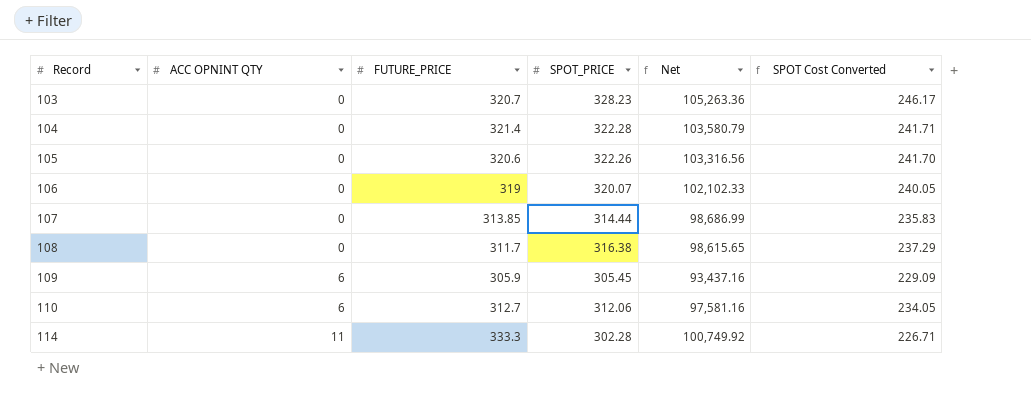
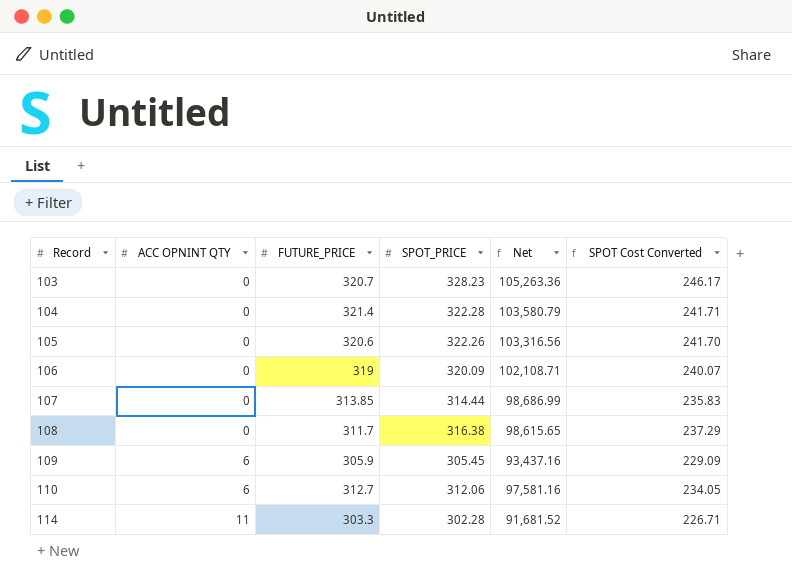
106 | SPOT_PRICE: 320.07 -> 320.09
106 | Net: 102,102.33 -> 102,108.71
106 | SPOT Cost Converted: 240.05 -> 240.07
114 | FUTURE_PRICE: 333.3 -> 303.3
114 | Net: 100,749.92 -> 91,681.52

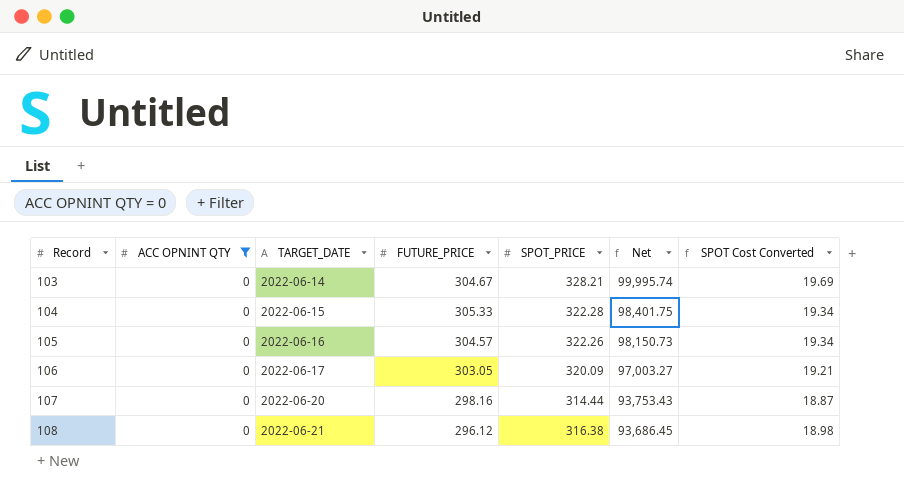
filter: none -> ACC OPNINT QTY = 0
column TARGET_DATE | position: none -> 3
column SPOT Cost Converted | formula: [SPOT_PRICE] * 0.75 -> [SPOT_PRICE] * 0.06
103 | FUTURE_PRICE: 320.7 -> 304.67
103 | SPOT_PRICE: 328.23 -> 328.21
103 | Net: 105,263.36 -> 99,995.74
104 | FUTURE_PRICE: 321.4 -> 305.33
104 | Net: 103,580.79 -> 98,401.75
105 | FUTURE_PRICE: 320.6 -> 304.57
105 | Net: 103,316.56 -> 98,150.73
106 | FUTURE_PRICE: 319 -> 303.05
106 | Net: 102,108.71 -> 97,003.27
107 | FUTURE_PRICE: 313.85 -> 298.16
107 | Net: 98,686.99 -> 93,753.43
108 | FUTURE_PRICE: 311.7 -> 296.12
108 | Net: 98,615.65 -> 93,686.45

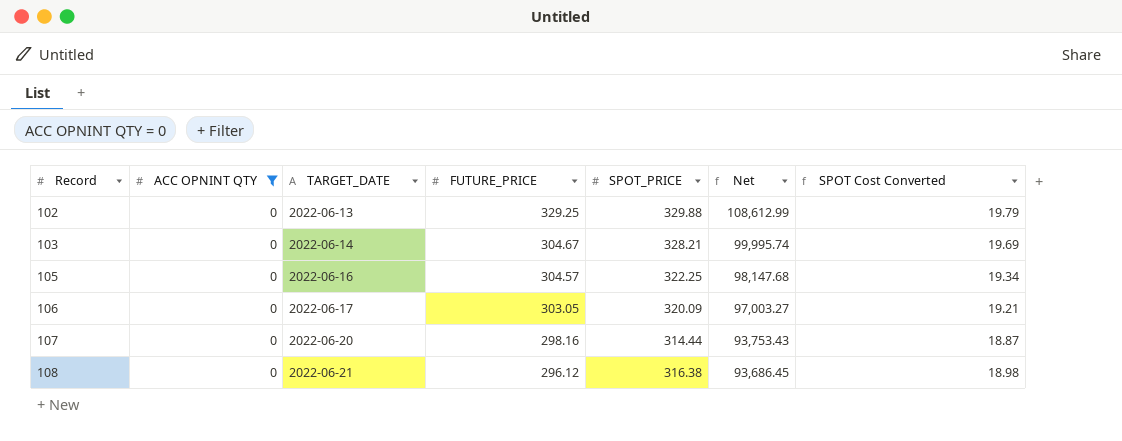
row 104: 0 | 2022-06-15 | 305.33 | 322.28 | 98,401.75 | 19.34 -> none
row 102: none -> 0 | 2022-06-13 | 329.25 | 329.88 | 108,612.99 | 19.79
105 | SPOT_PRICE: 322.26 -> 322.25
105 | Net: 98,150.73 -> 98,147.68

